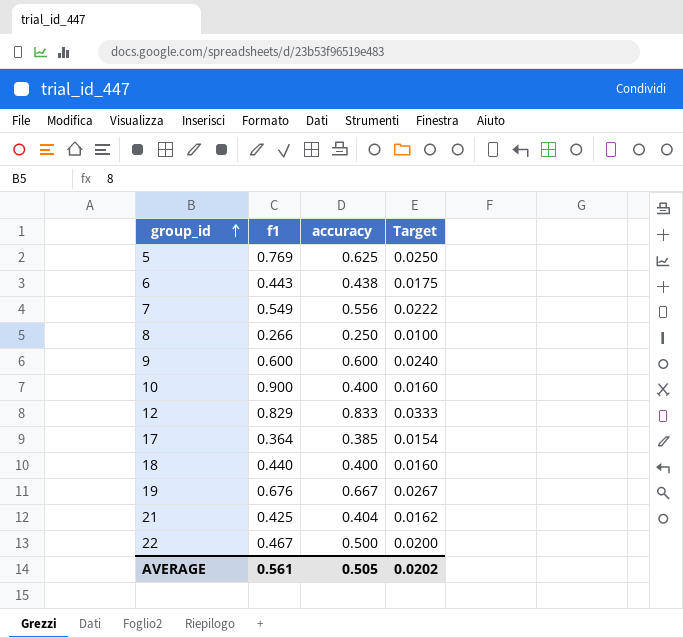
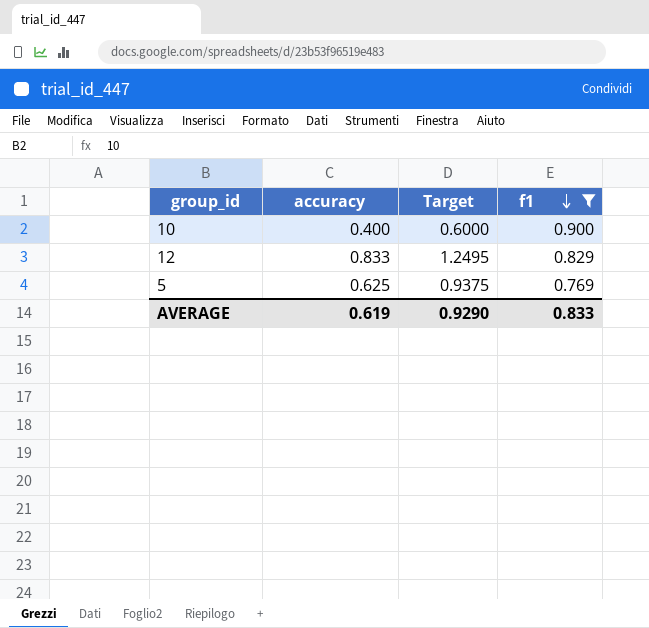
filter: none -> f1 >= 0.769
row order: group_id ascending -> f1 descending
column Target | formula: [accuracy] * 0.04 -> [accuracy] * 1.5
column f1 | position: 2 -> 4
AVERAGE | accuracy: 0.505 -> 0.619
AVERAGE | Target: 0.0202 -> 0.9290
AVERAGE | f1: 0.561 -> 0.833

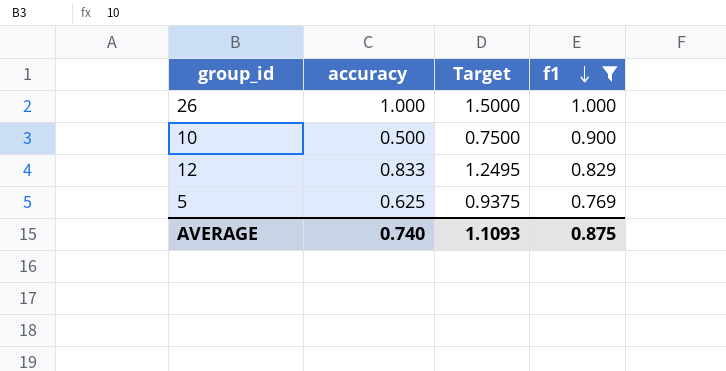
row 26: none -> 1.000 | 1.5000 | 1.000
10 | accuracy: 0.400 -> 0.500
10 | Target: 0.6000 -> 0.7500
AVERAGE | accuracy: 0.619 -> 0.740
AVERAGE | Target: 0.9290 -> 1.1093
AVERAGE | f1: 0.833 -> 0.875

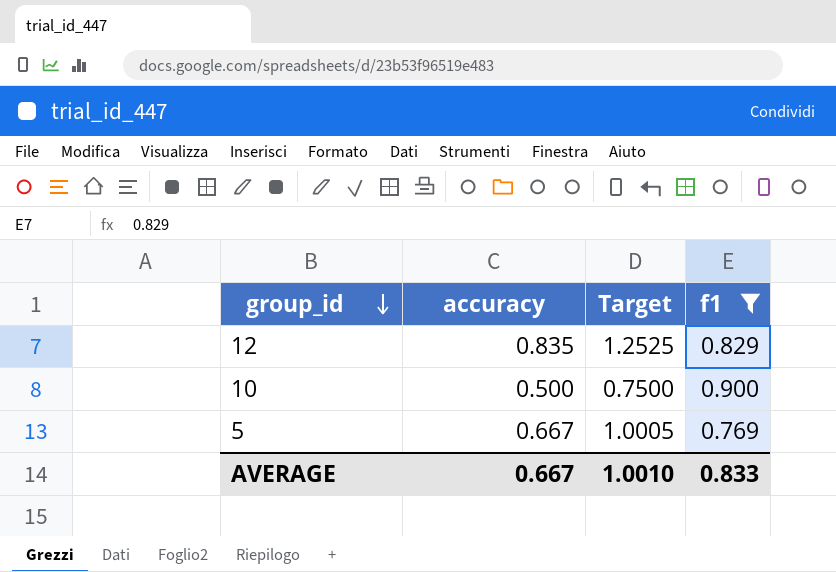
row order: f1 descending -> group_id descending
row 26: 1.000 | 1.5000 | 1.000 -> none
12 | accuracy: 0.833 -> 0.835
12 | Target: 1.2495 -> 1.2525
5 | accuracy: 0.625 -> 0.667
5 | Target: 0.9375 -> 1.0005
AVERAGE | accuracy: 0.740 -> 0.667
AVERAGE | Target: 1.1093 -> 1.0010
AVERAGE | f1: 0.875 -> 0.833

